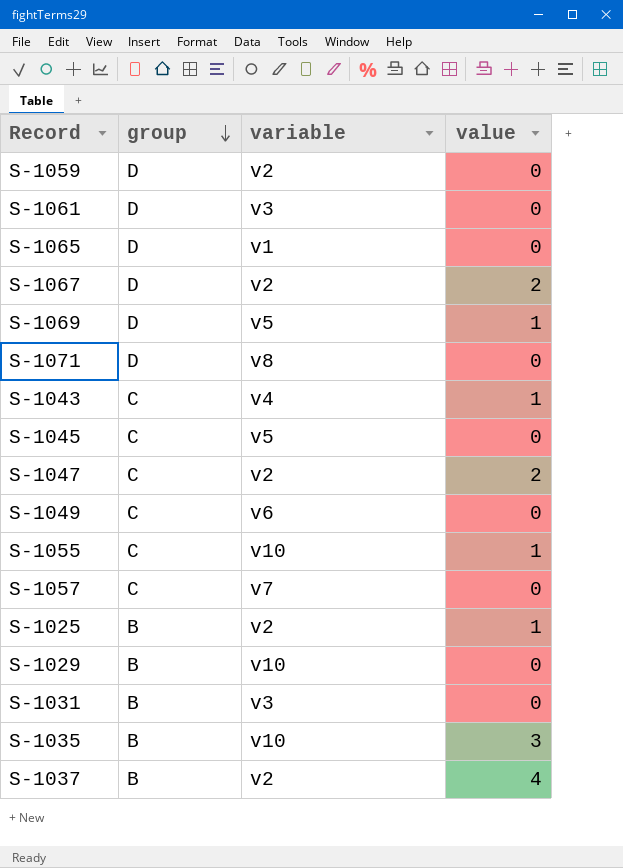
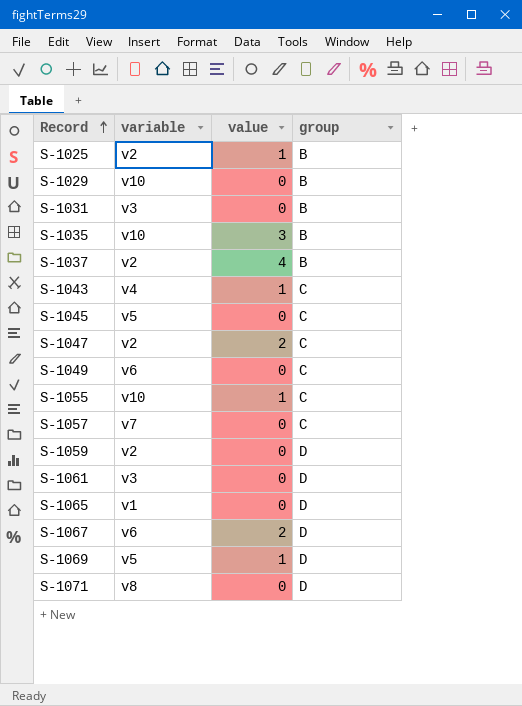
row order: group descending -> Record ascending
column group | position: 2 -> 4
S-1067 | variable: v2 -> v6

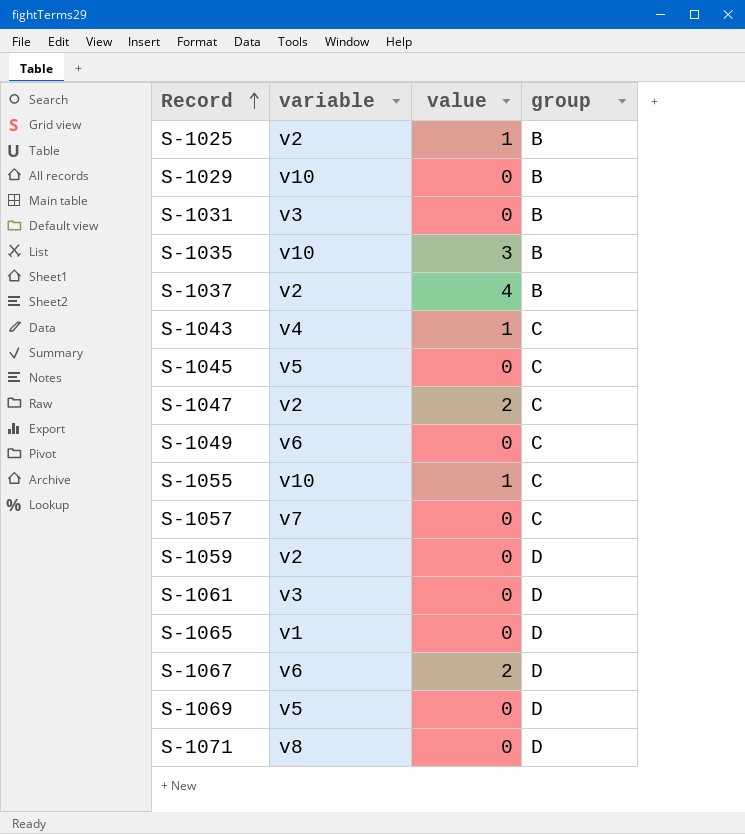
S-1069 | value: 1 -> 0

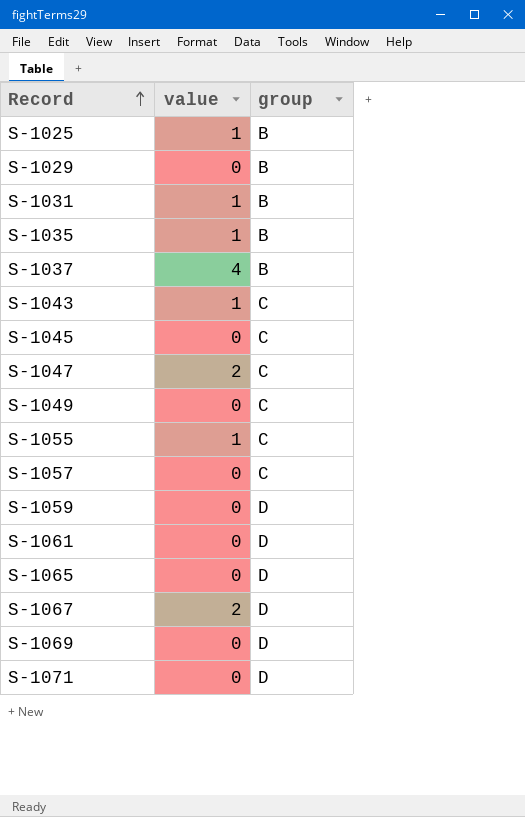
column variable | position: 2 -> none
S-1031 | value: 0 -> 1
S-1035 | value: 3 -> 1

